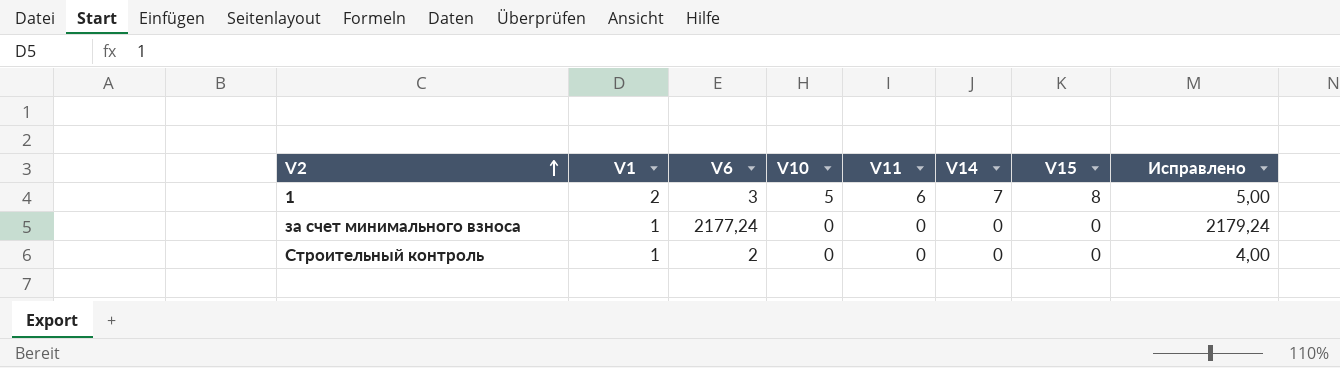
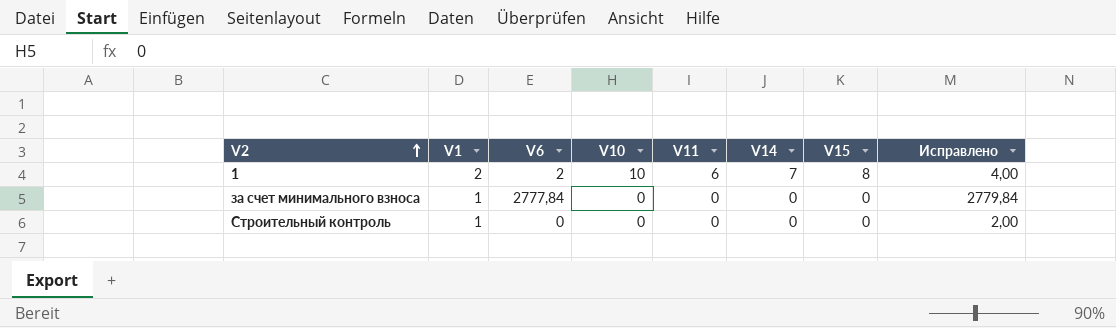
1 | V6: 3 -> 2
1 | V10: 5 -> 10
1 | Исправлено: 5,00 -> 4,00
за счет минимального взноса | V6: 2177,24 -> 2777,84
за счет минимального взноса | Исправлено: 2179,24 -> 2779,84
Строительный контроль | V6: 2 -> 0
Строительный контроль | Исправлено: 4,00 -> 2,00

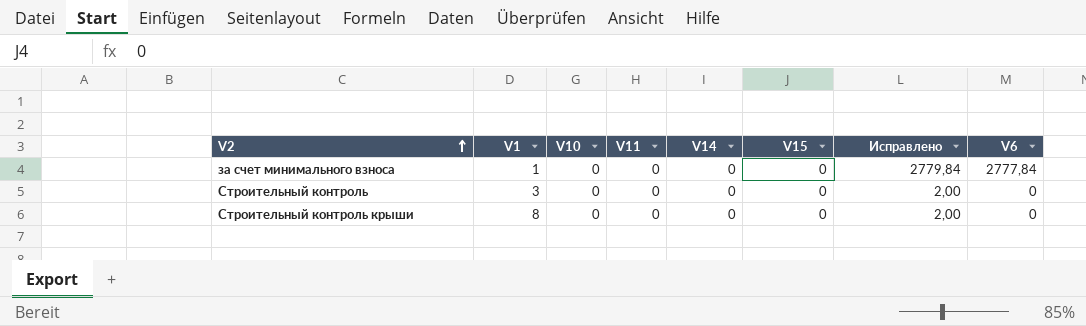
column V6 | position: 3 -> 8
row 1: 2 | 2 | 10 | 6 | 7 | 8 | 4,00 -> none
Строительный контроль | V1: 1 -> 3
row Строительный контроль крыши: none -> 8 | 0 | 0 | 0 | 0 | 2,00 | 0

